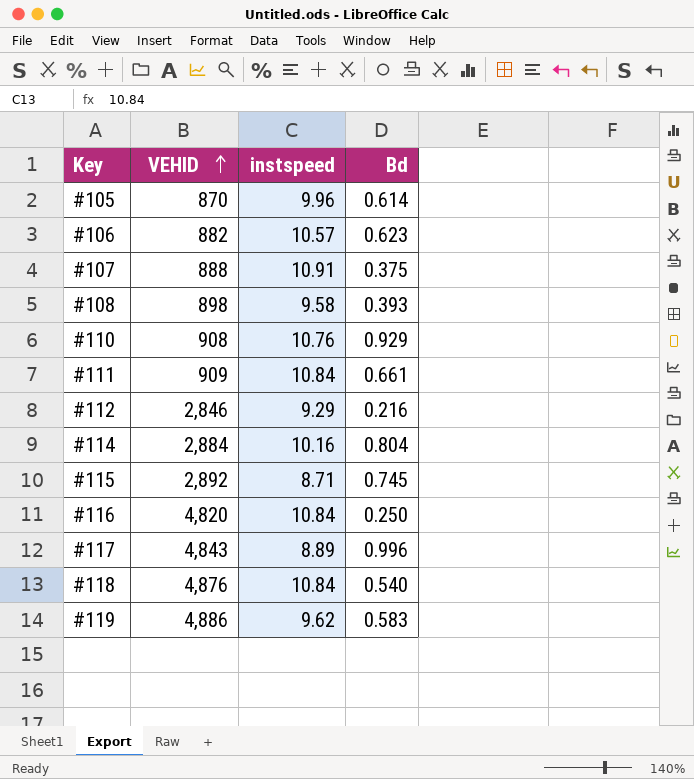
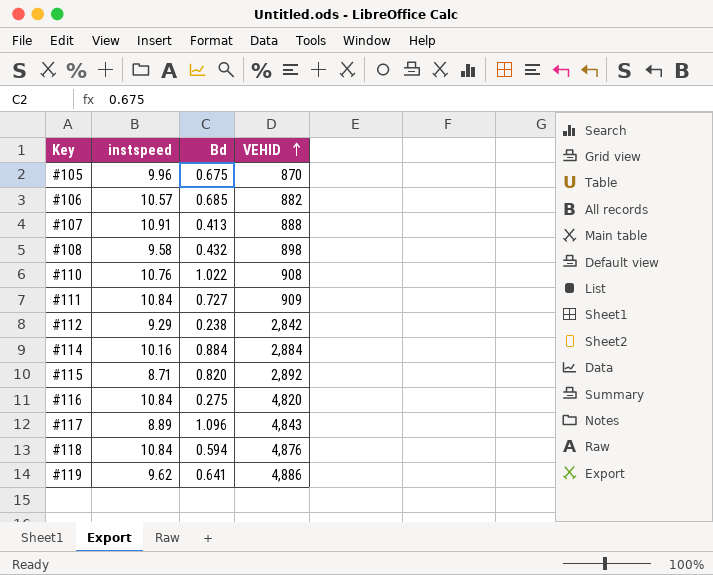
column VEHID | position: 2 -> 4
#105 | Bd: 0.614 -> 0.675
#106 | Bd: 0.623 -> 0.685
#107 | Bd: 0.375 -> 0.413
#108 | Bd: 0.393 -> 0.432
#110 | Bd: 0.929 -> 1.022
#111 | Bd: 0.661 -> 0.727
#112 | Bd: 0.216 -> 0.238
#112 | VEHID: 2,846 -> 2,842
#114 | Bd: 0.804 -> 0.884
#115 | Bd: 0.745 -> 0.820
#116 | Bd: 0.250 -> 0.275
#117 | Bd: 0.996 -> 1.096
#118 | Bd: 0.540 -> 0.594
#119 | Bd: 0.583 -> 0.641

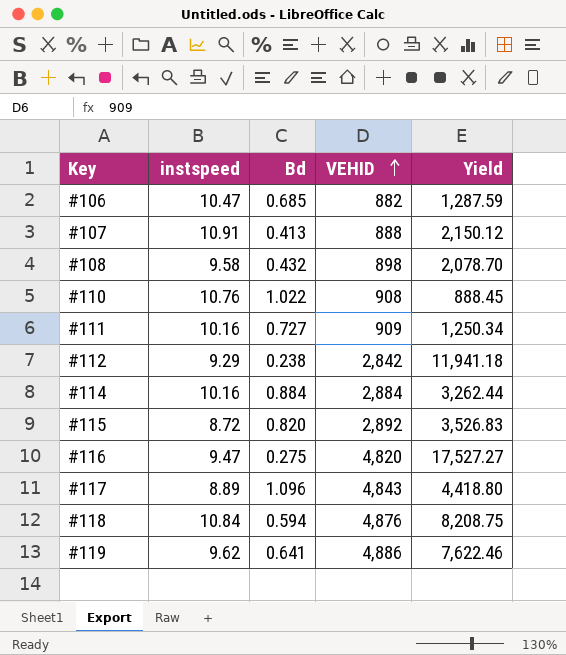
column Yield | formula: none -> [VEHID] / [Bd]
row #105: 9.96 | 0.675 | 870 -> none
#106 | instspeed: 10.57 -> 10.47
#111 | instspeed: 10.84 -> 10.16
#115 | instspeed: 8.71 -> 8.72
#116 | instspeed: 10.84 -> 9.47

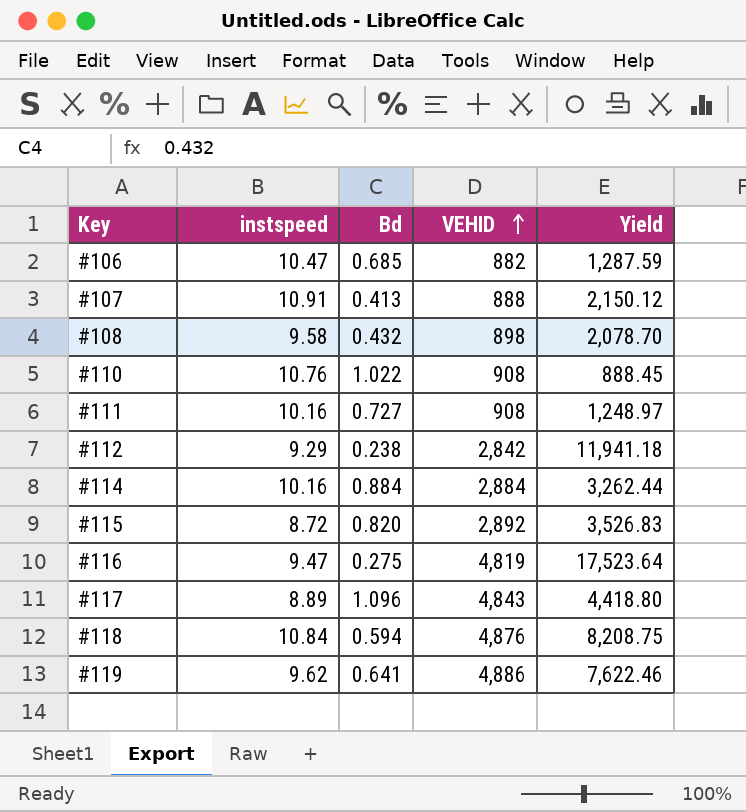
#111 | VEHID: 909 -> 908
#111 | Yield: 1,250.34 -> 1,248.97
#116 | VEHID: 4,820 -> 4,819
#116 | Yield: 17,527.27 -> 17,523.64

